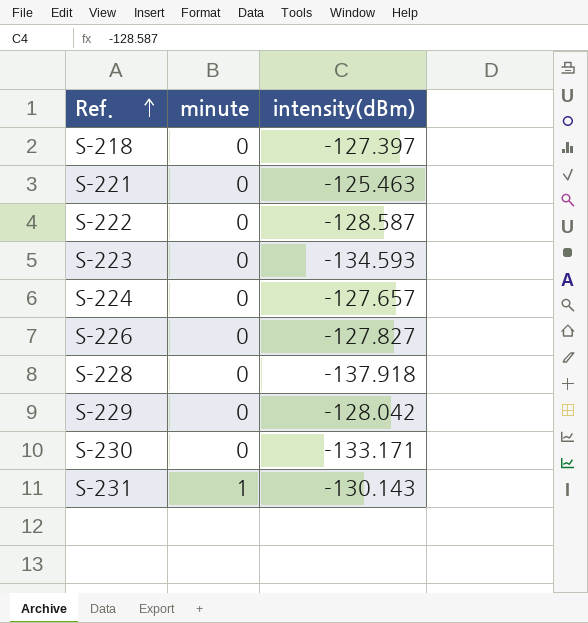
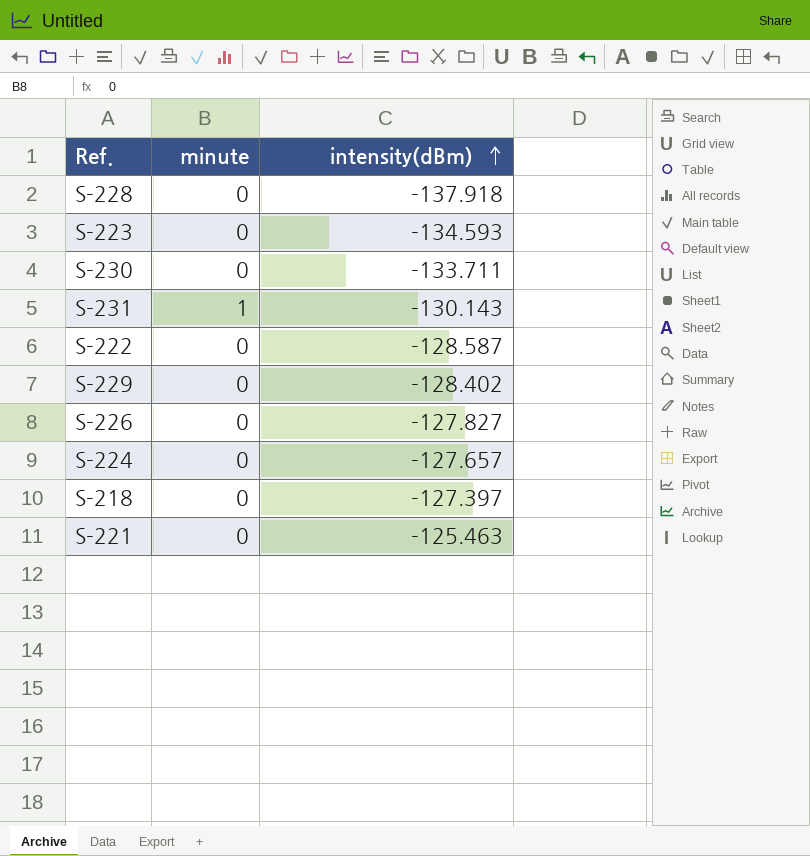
row order: Ref. ascending -> intensity(dBm) ascending
S-230 | intensity(dBm): -133.171 -> -133.711
S-229 | intensity(dBm): -128.042 -> -128.402

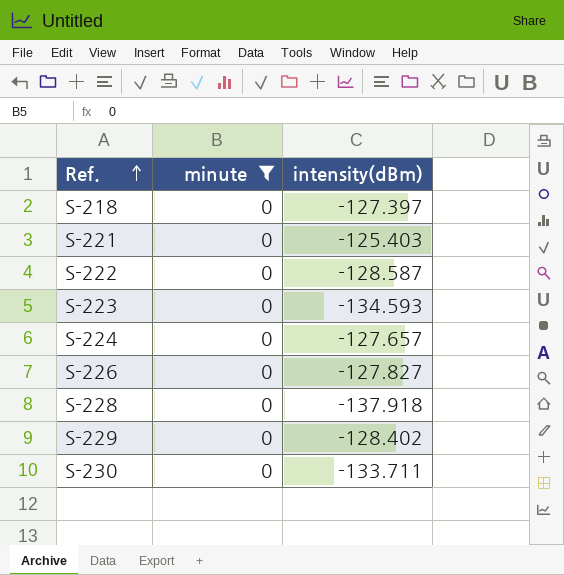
filter: none -> minute = 0
row order: intensity(dBm) ascending -> Ref. ascending
S-221 | intensity(dBm): -125.463 -> -125.403

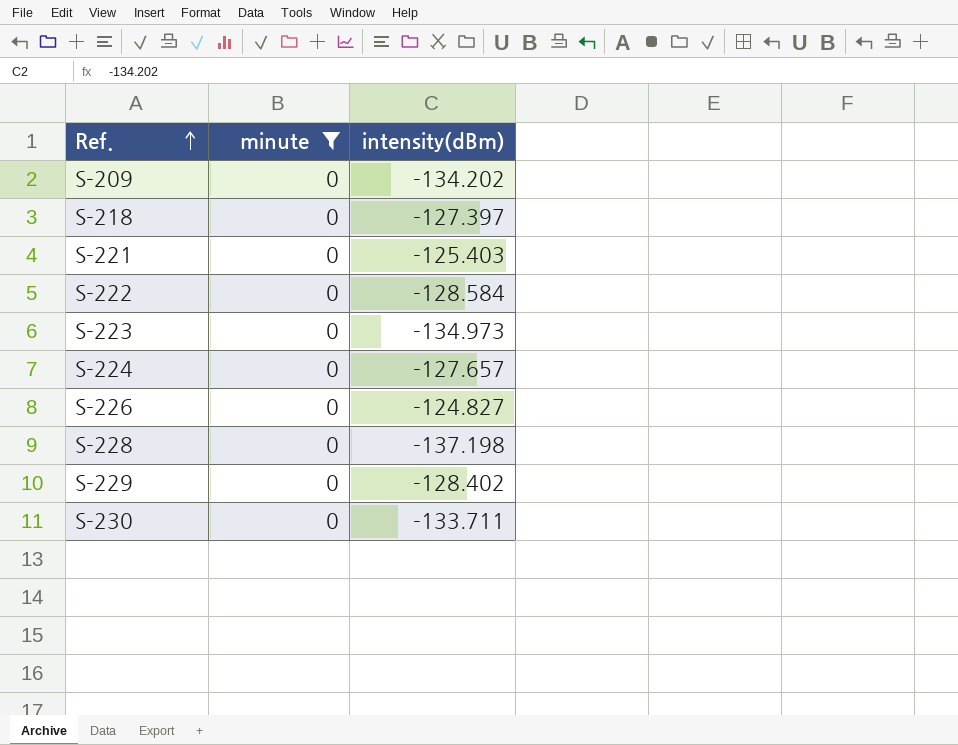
row S-209: none -> 0 | -134.202
S-222 | intensity(dBm): -128.587 -> -128.584
S-223 | intensity(dBm): -134.593 -> -134.973
S-226 | intensity(dBm): -127.827 -> -124.827
S-228 | intensity(dBm): -137.918 -> -137.198

